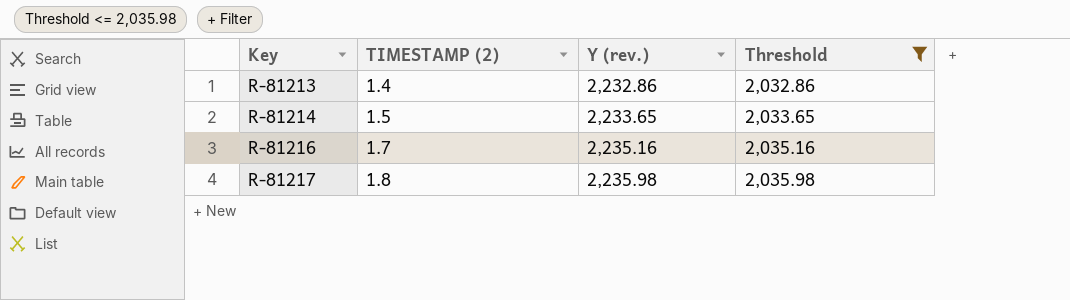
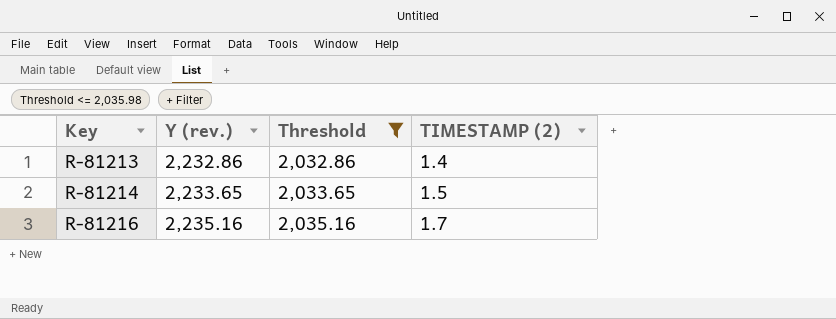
column TIMESTAMP (2) | position: 2 -> 4
row R-81217: 1.8 | 2,235.98 | 2,035.98 -> none

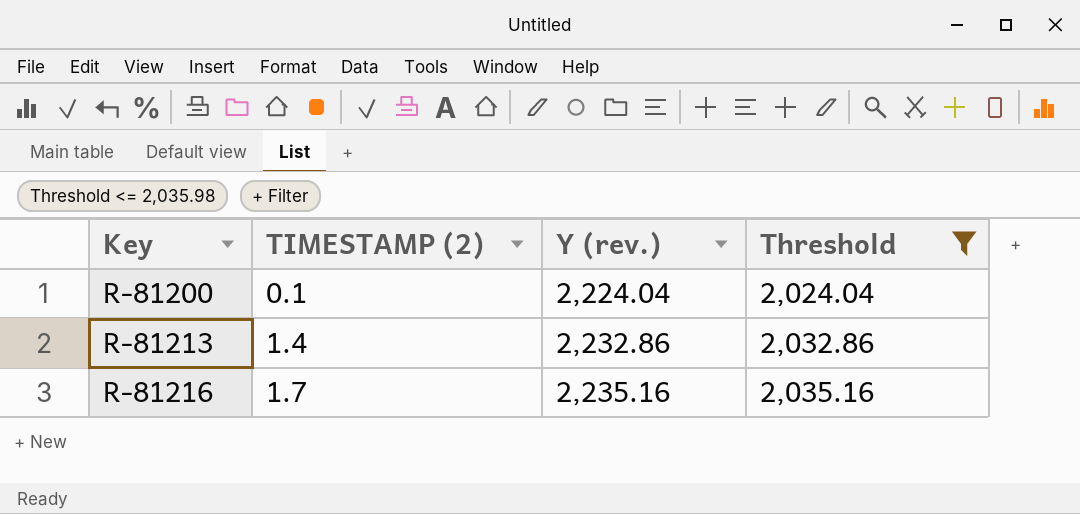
column TIMESTAMP (2) | position: 4 -> 2
row R-81214: 2,233.65 | 2,033.65 | 1.5 -> none
row R-81200: none -> 0.1 | 2,224.04 | 2,024.04

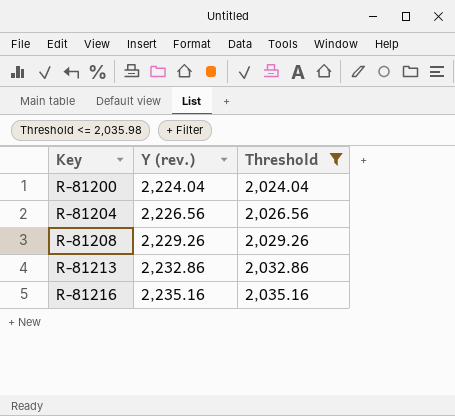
column TIMESTAMP (2) | position: 2 -> none
row R-81204: none -> 2,226.56 | 2,026.56
row R-81208: none -> 2,229.26 | 2,029.26

